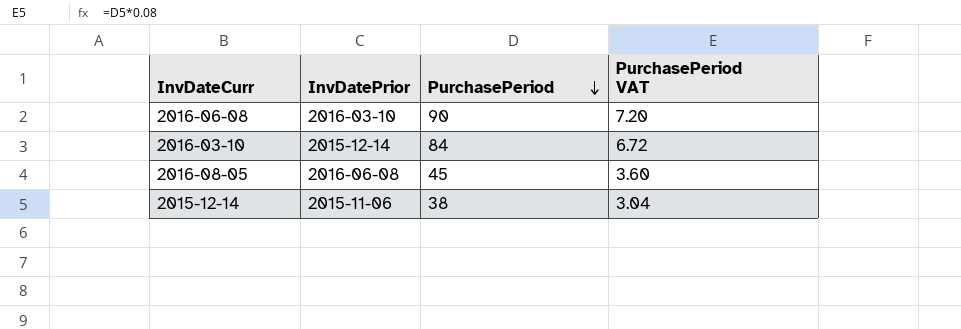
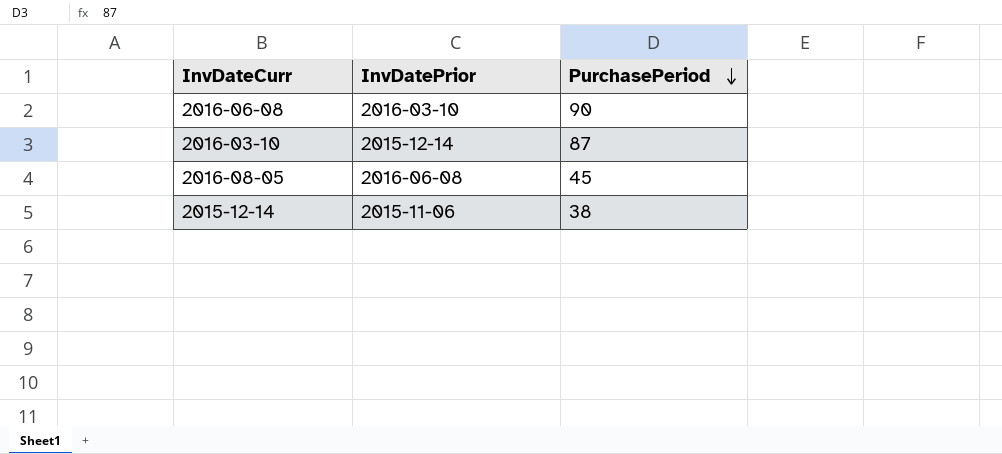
column PurchasePeriod VAT | formula: [PurchasePeriod] * 0.08 -> none
2016-03-10 | PurchasePeriod: 84 -> 87

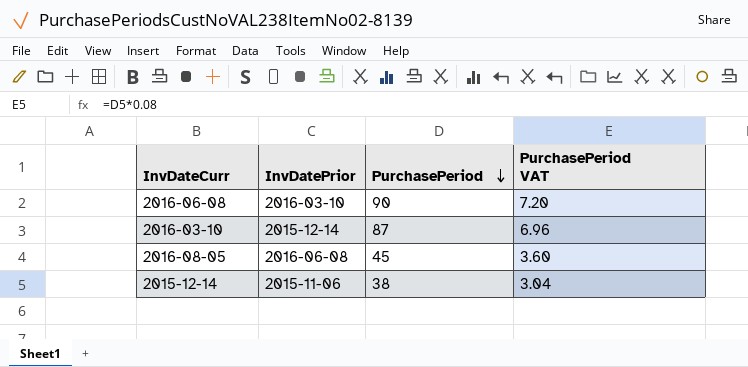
column PurchasePeriod VAT | formula: none -> [PurchasePeriod] * 0.08

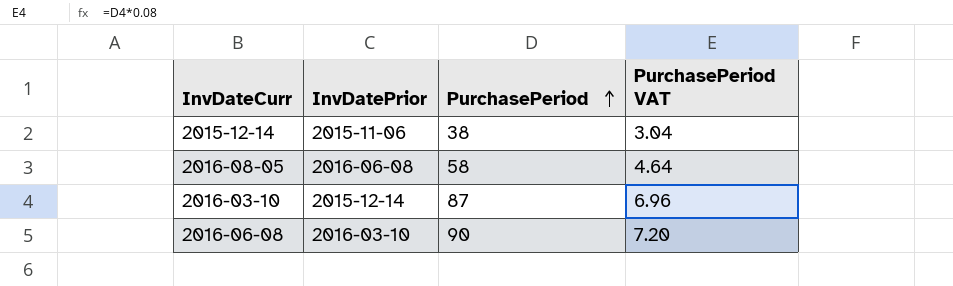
row order: PurchasePeriod descending -> PurchasePeriod ascending
2016-08-05 | PurchasePeriod: 45 -> 58
2016-08-05 | PurchasePeriod VAT: 3.60 -> 4.64

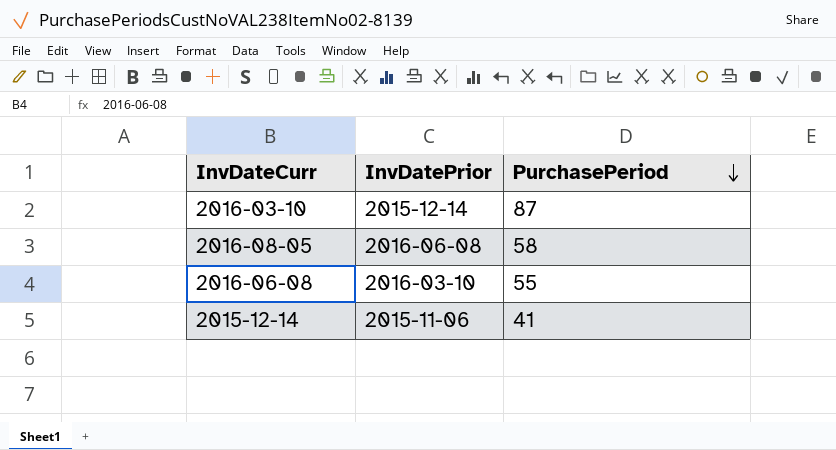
row order: PurchasePeriod ascending -> PurchasePeriod descending
column PurchasePeriod VAT | formula: [PurchasePeriod] * 0.08 -> none
2016-06-08 | PurchasePeriod: 90 -> 55
2015-12-14 | PurchasePeriod: 38 -> 41

